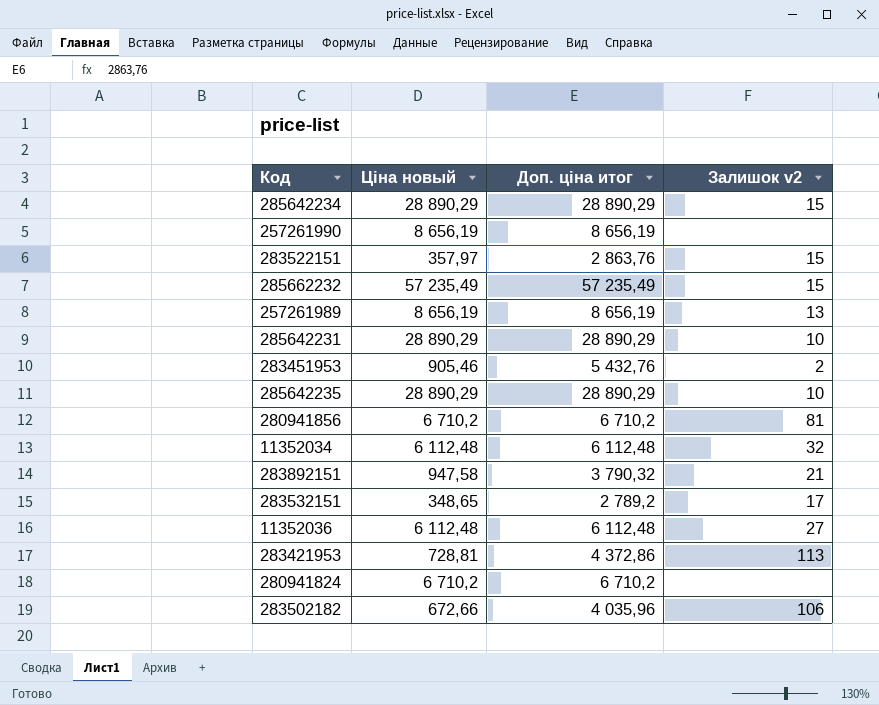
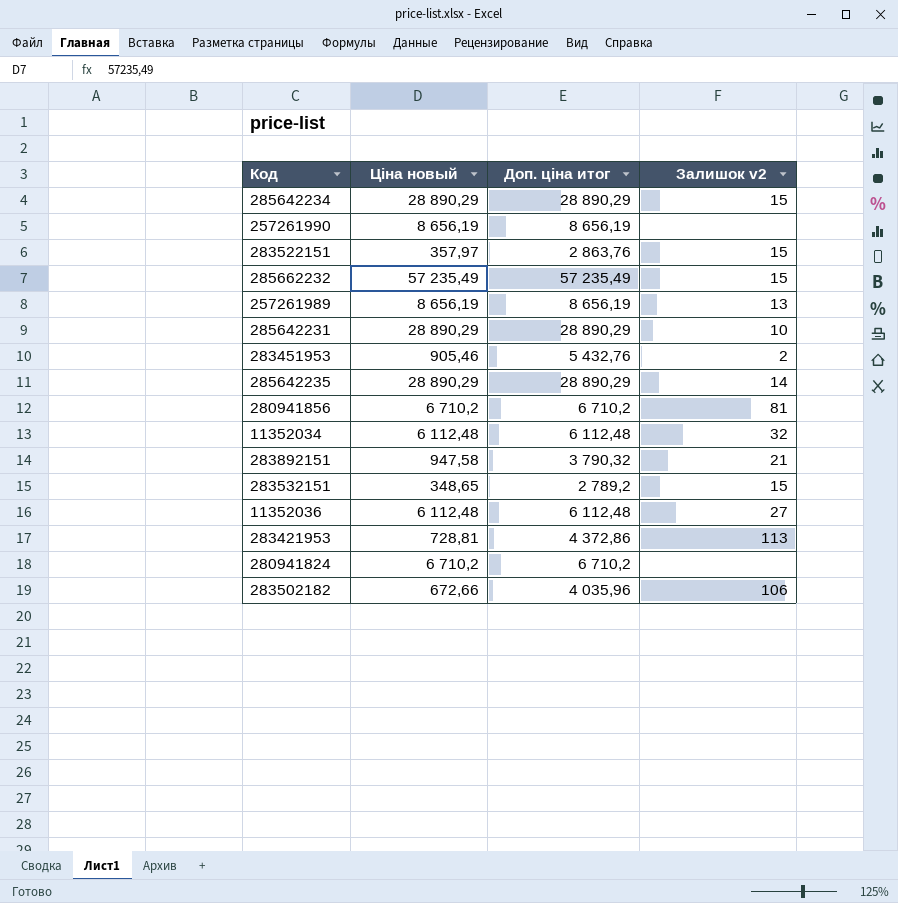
285642235 | Залишок v2: 10 -> 14
283532151 | Залишок v2: 17 -> 15

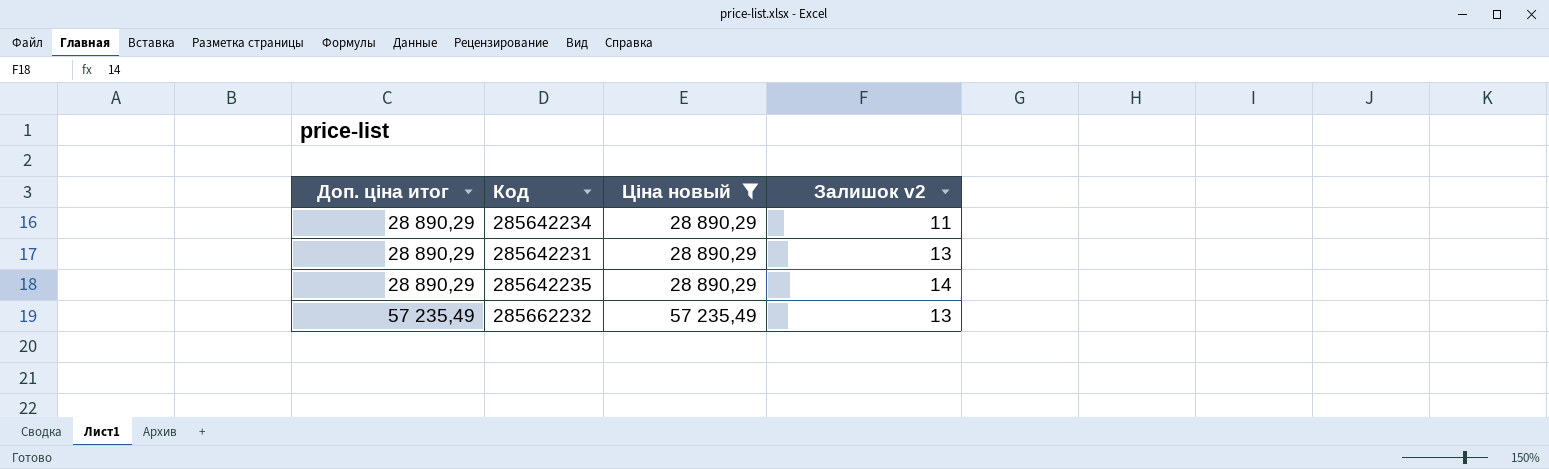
filter: none -> Ціна новый >= 28 890,29
row order: none -> Доп. ціна итог ascending
column Доп. ціна итог | position: 3 -> 1
285642234 | Залишок v2: 15 -> 11
285642231 | Залишок v2: 10 -> 13
285662232 | Залишок v2: 15 -> 13

